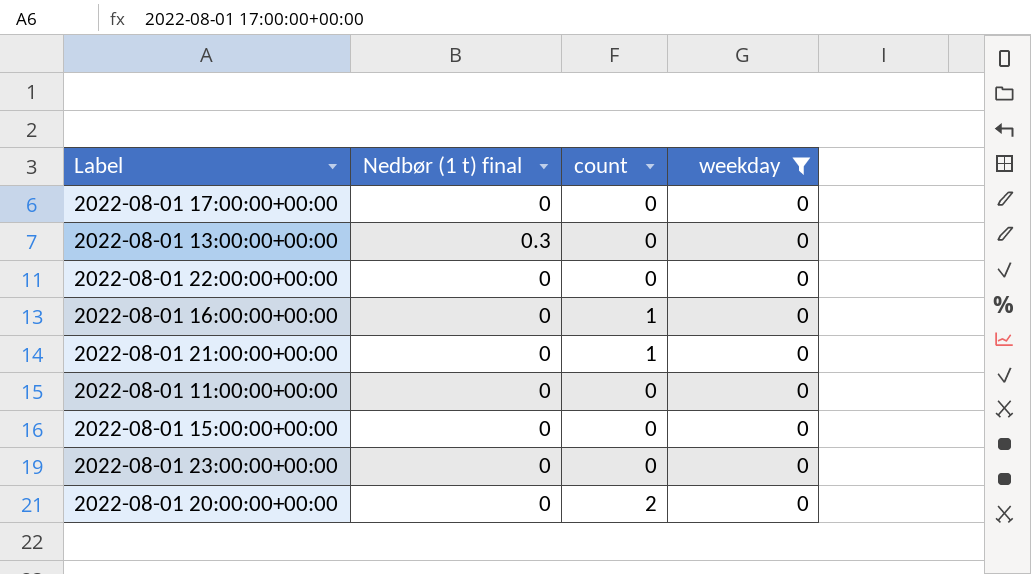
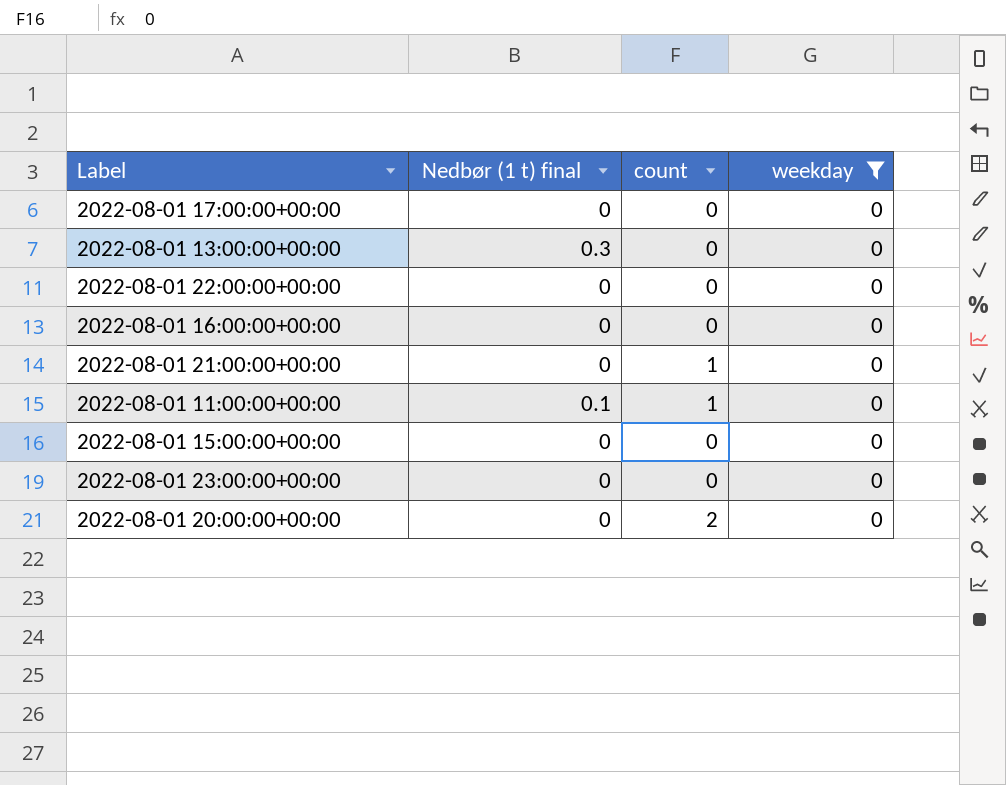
2022-08-01 16:00:00+00:00 | count: 1 -> 0
2022-08-01 11:00:00+00:00 | Nedbør (1 t) final: 0 -> 0.1
2022-08-01 11:00:00+00:00 | count: 0 -> 1

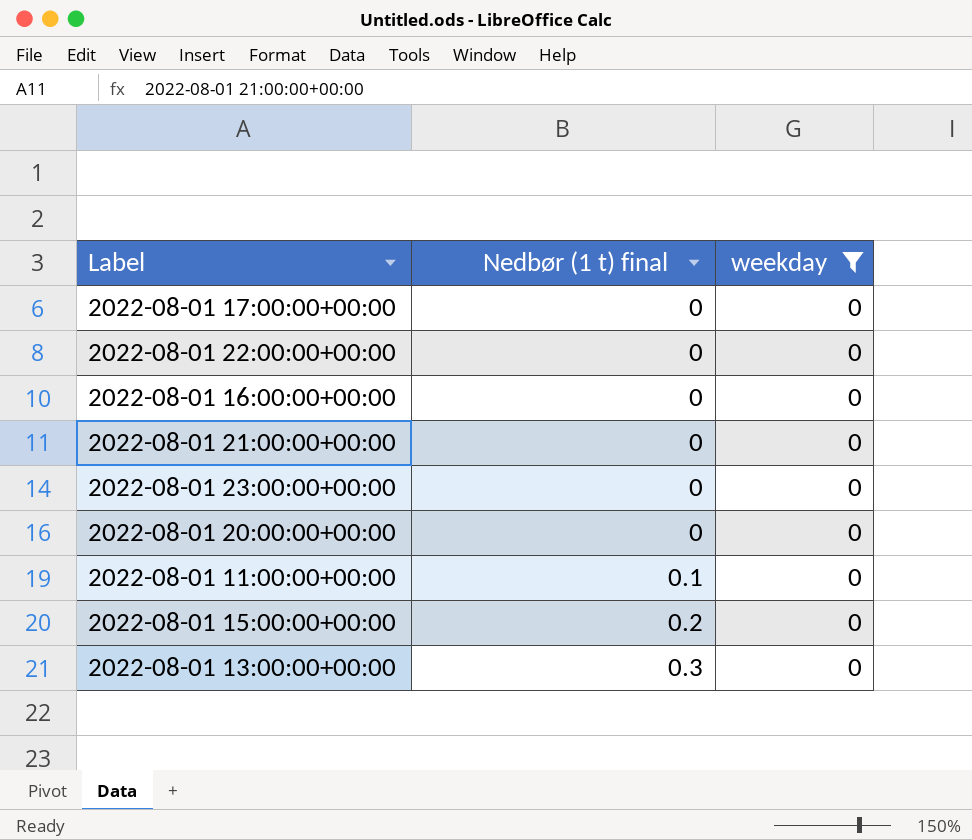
row order: none -> Nedbør (1 t) final ascending
column count | position: 3 -> none
2022-08-01 15:00:00+00:00 | Nedbør (1 t) final: 0 -> 0.2

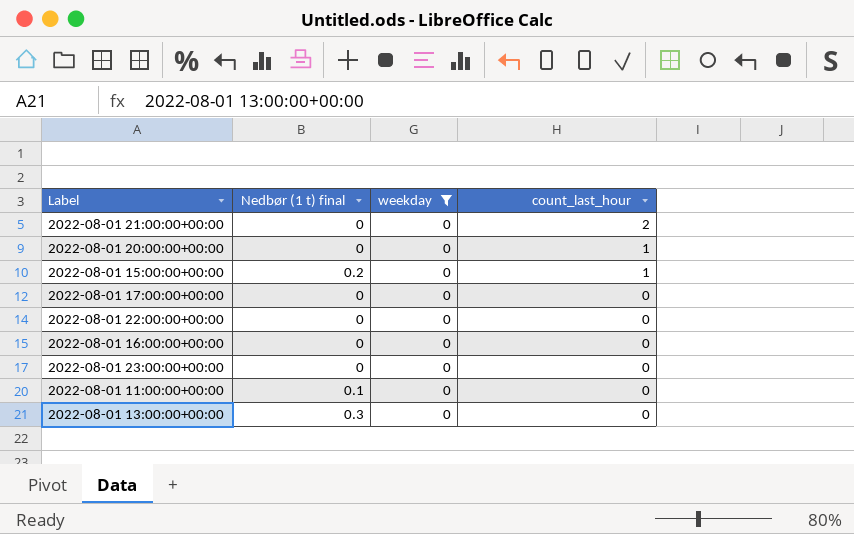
row order: Nedbør (1 t) final ascending -> count_last_hour descending
column count_last_hour | position: none -> 4

